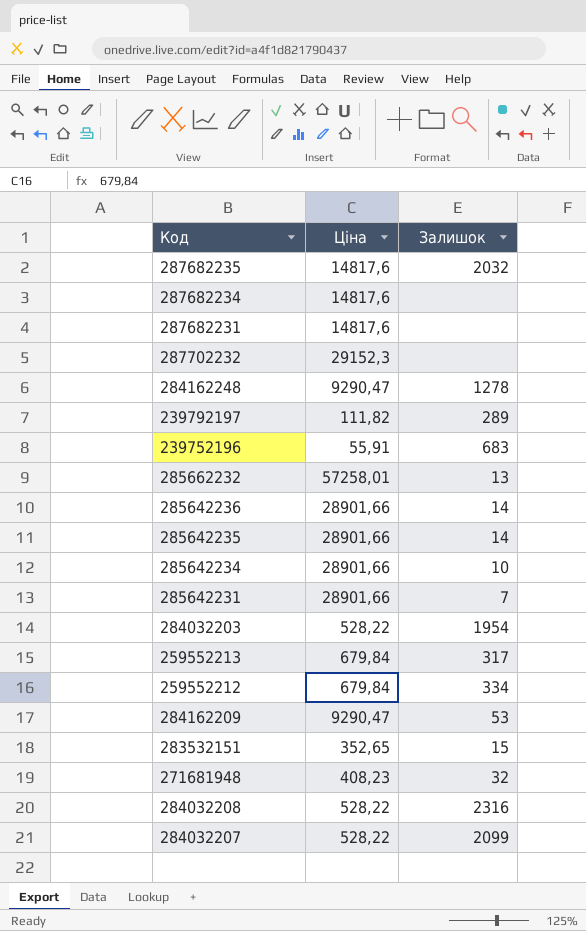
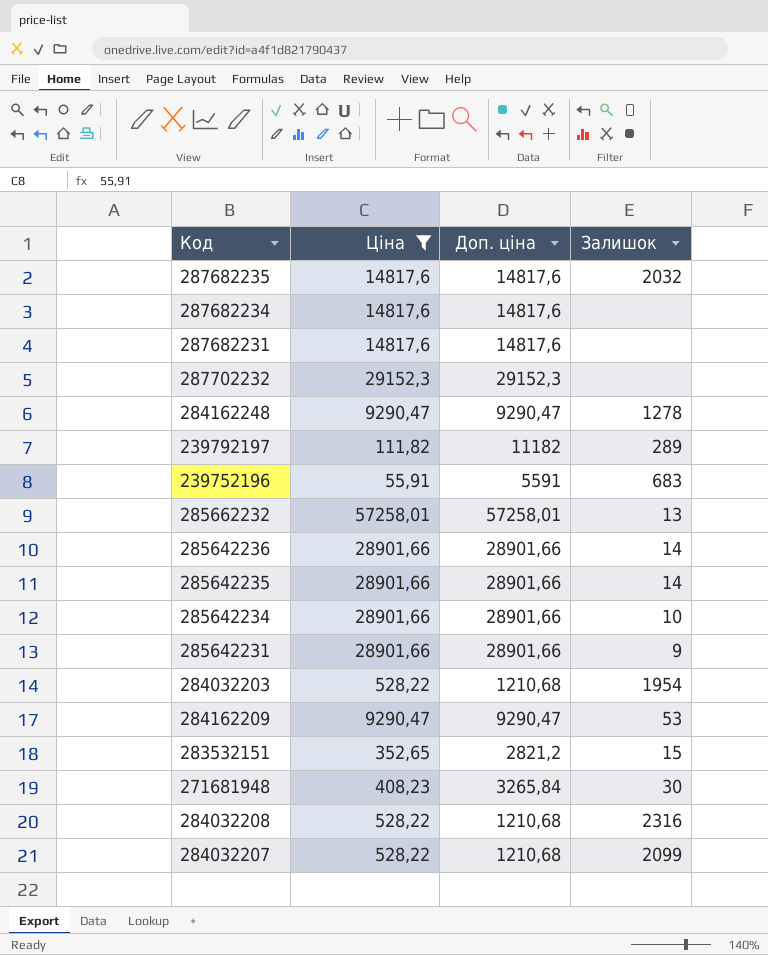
filter: none -> Ціна != 679,84
column Доп. ціна | position: none -> 3
285642231 | Залишок: 7 -> 9
271681948 | Залишок: 32 -> 30

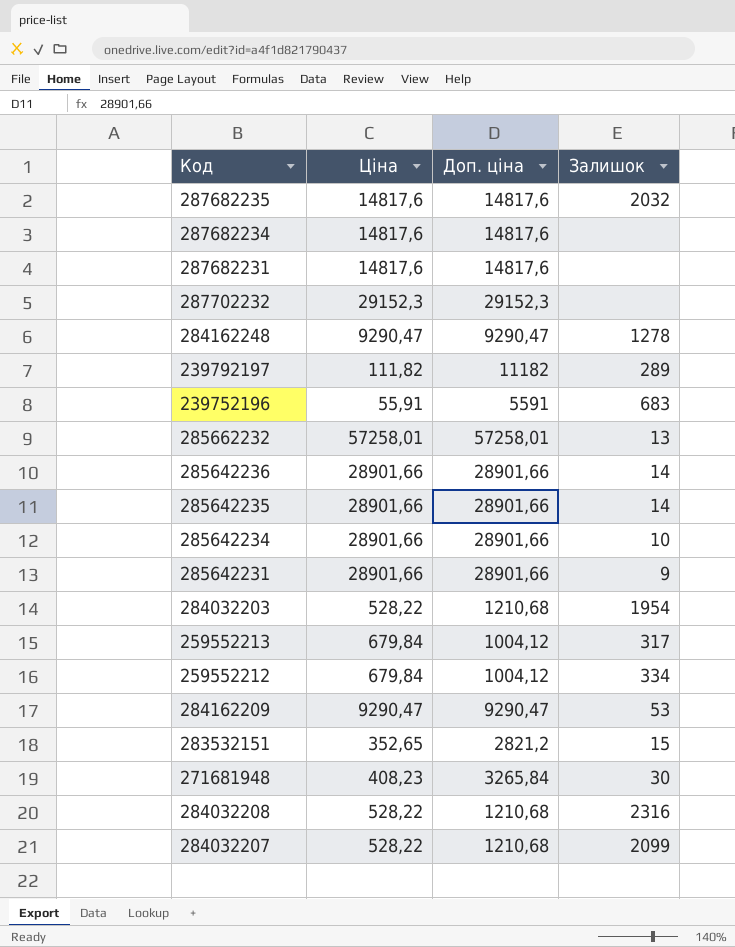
filter: Ціна != 679,84 -> none

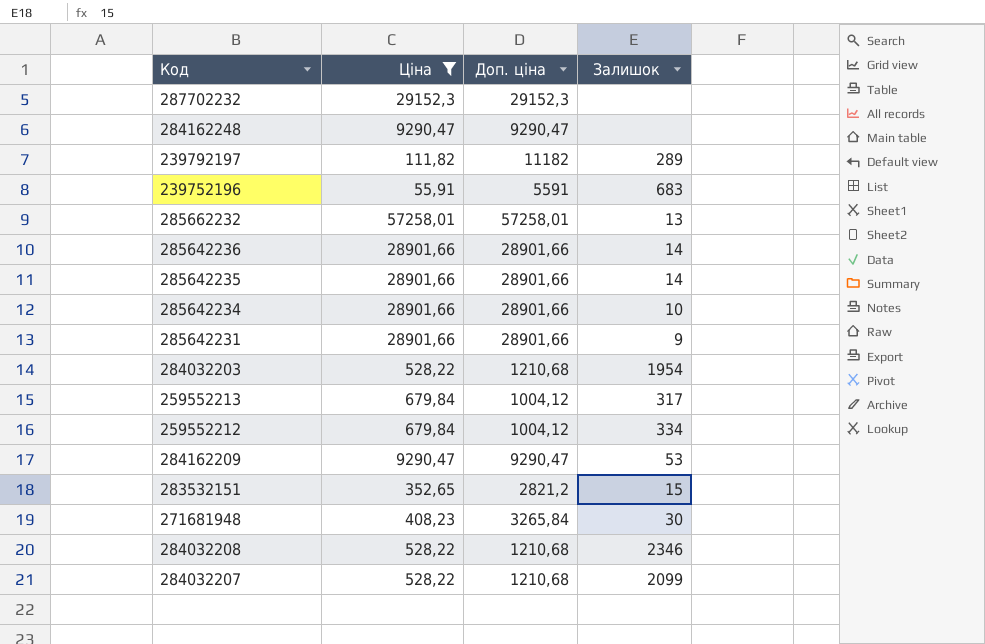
filter: none -> Ціна != 14817,6
284162248 | Залишок: 1278 -> none
284032208 | Залишок: 2316 -> 2346

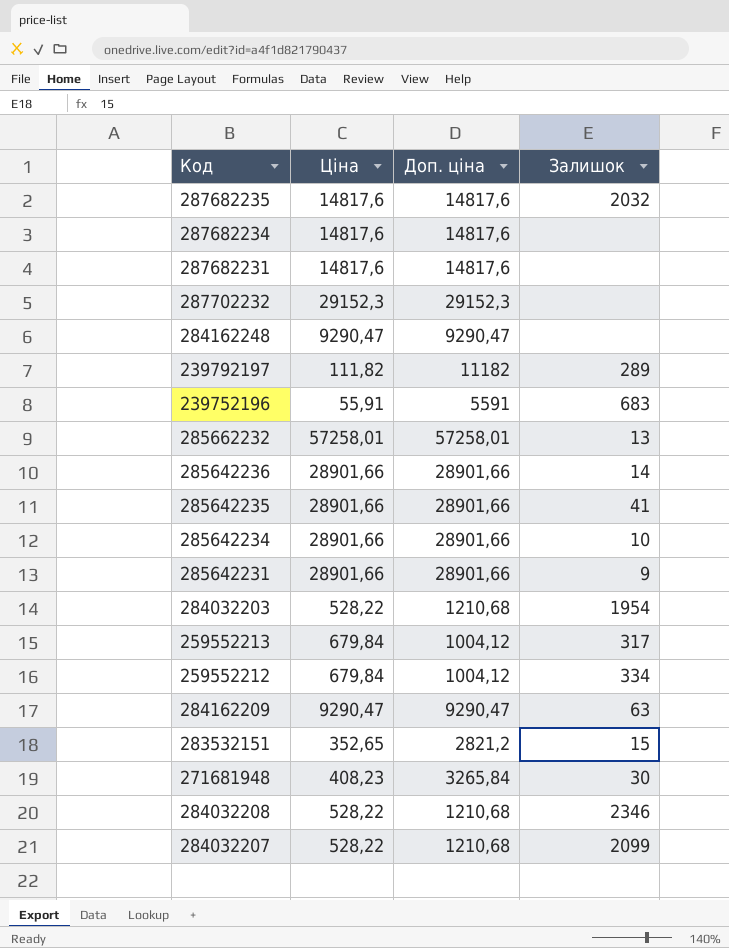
filter: Ціна != 14817,6 -> none
285642235 | Залишок: 14 -> 41
284162209 | Залишок: 53 -> 63

